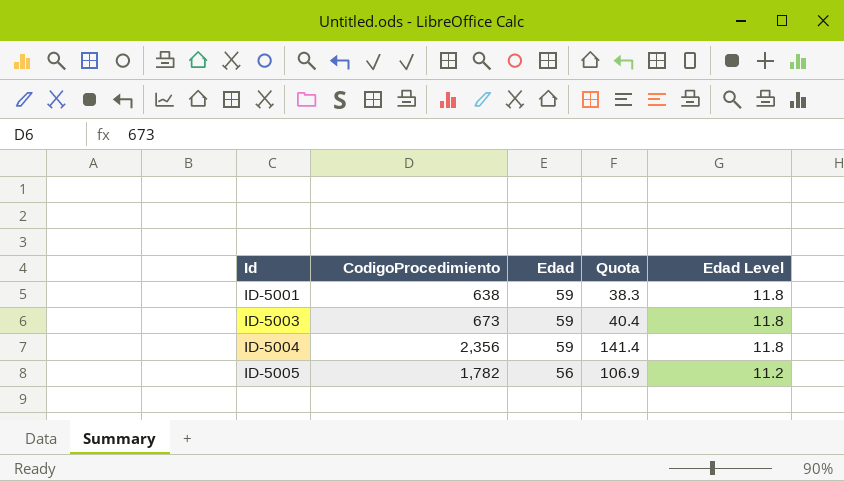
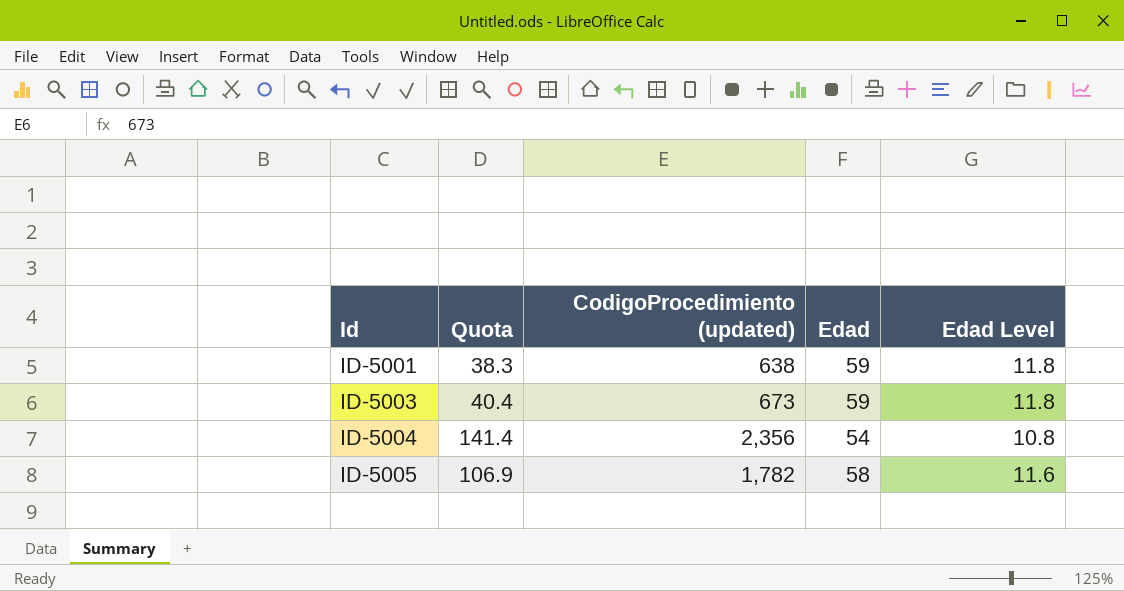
column Quota | position: 4 -> 2
column name: CodigoProcedimiento -> CodigoProcedimiento (updated)
ID-5004 | Edad: 59 -> 54
ID-5004 | Edad Level: 11.8 -> 10.8
ID-5005 | Edad: 56 -> 58
ID-5005 | Edad Level: 11.2 -> 11.6

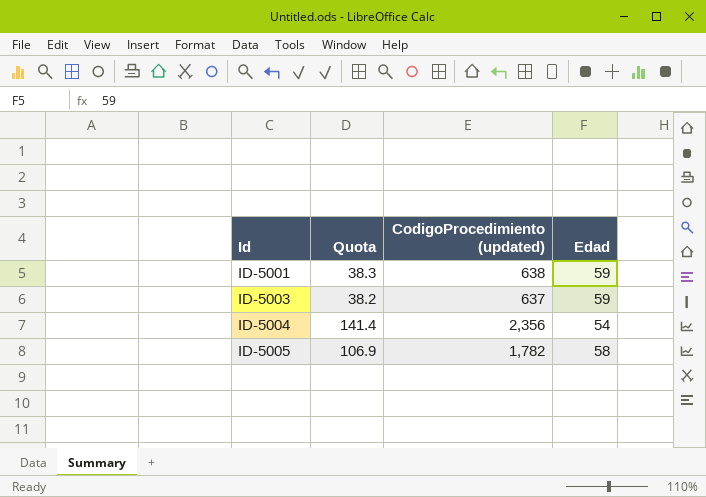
column Edad Level | formula: [Edad] * 0.2 -> none
ID-5003 | Quota: 40.4 -> 38.2
ID-5003 | CodigoProcedimiento (updated): 673 -> 637

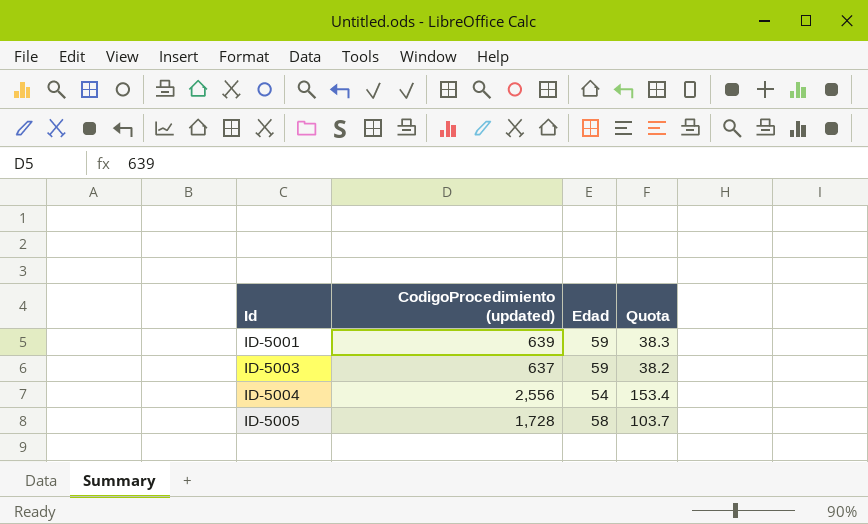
column Quota | position: 2 -> 4
ID-5001 | CodigoProcedimiento (updated): 638 -> 639
ID-5004 | CodigoProcedimiento (updated): 2,356 -> 2,556
ID-5004 | Quota: 141.4 -> 153.4
ID-5005 | CodigoProcedimiento (updated): 1,782 -> 1,728
ID-5005 | Quota: 106.9 -> 103.7

